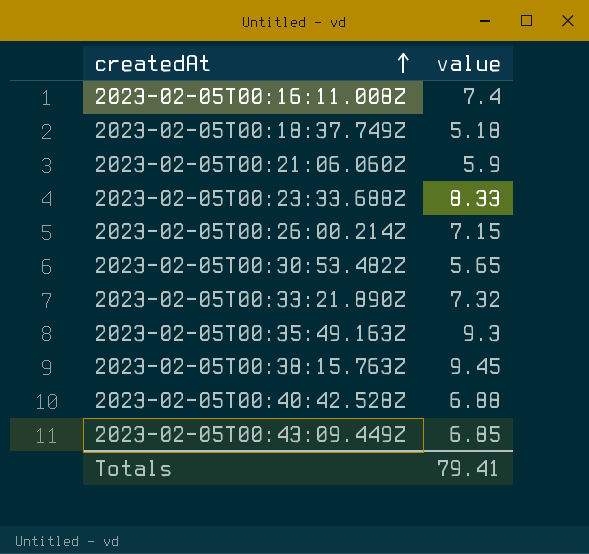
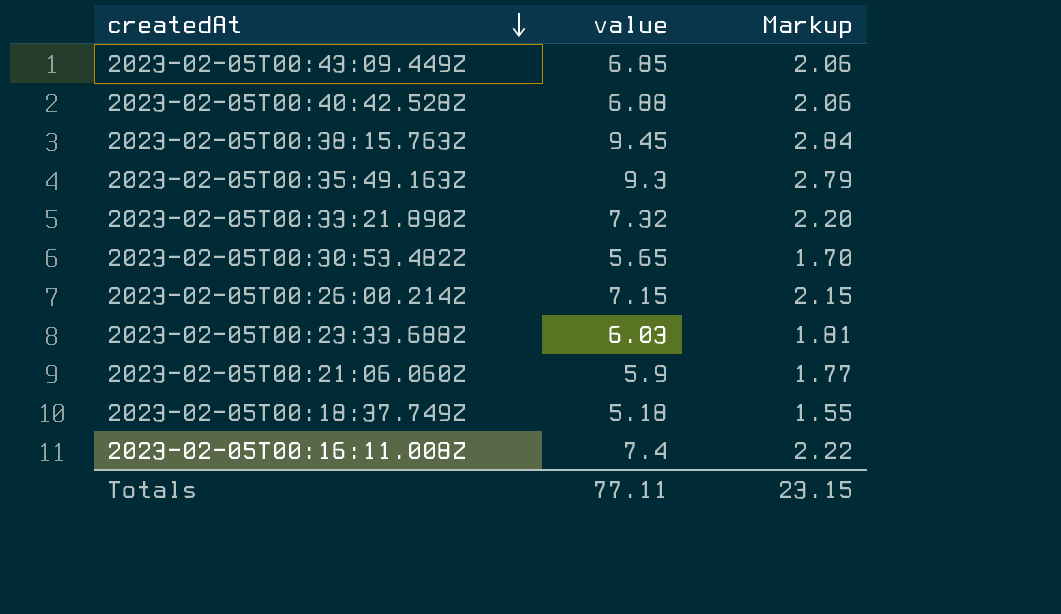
row order: createdAt ascending -> createdAt descending
column Markup | formula: none -> [value] * 0.3
2023-02-05T00:23:33.688Z | value: 8.33 -> 6.03
Totals | value: 79.41 -> 77.11

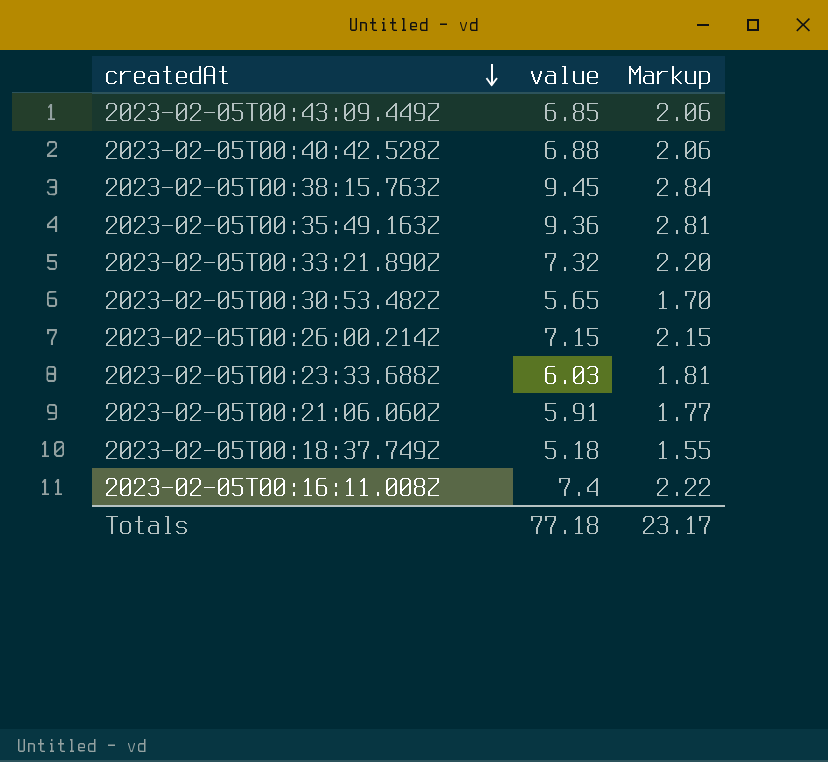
2023-02-05T00:35:49.163Z | value: 9.3 -> 9.36
2023-02-05T00:35:49.163Z | Markup: 2.79 -> 2.81
2023-02-05T00:21:06.060Z | value: 5.9 -> 5.91
Totals | value: 77.11 -> 77.18
Totals | Markup: 23.15 -> 23.17

